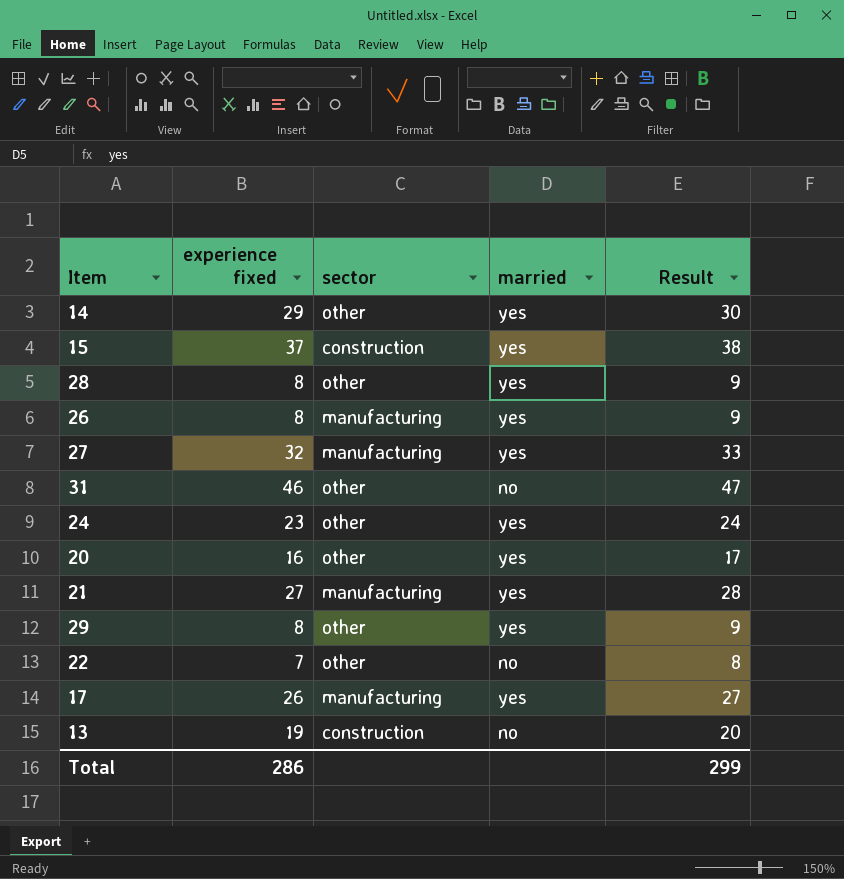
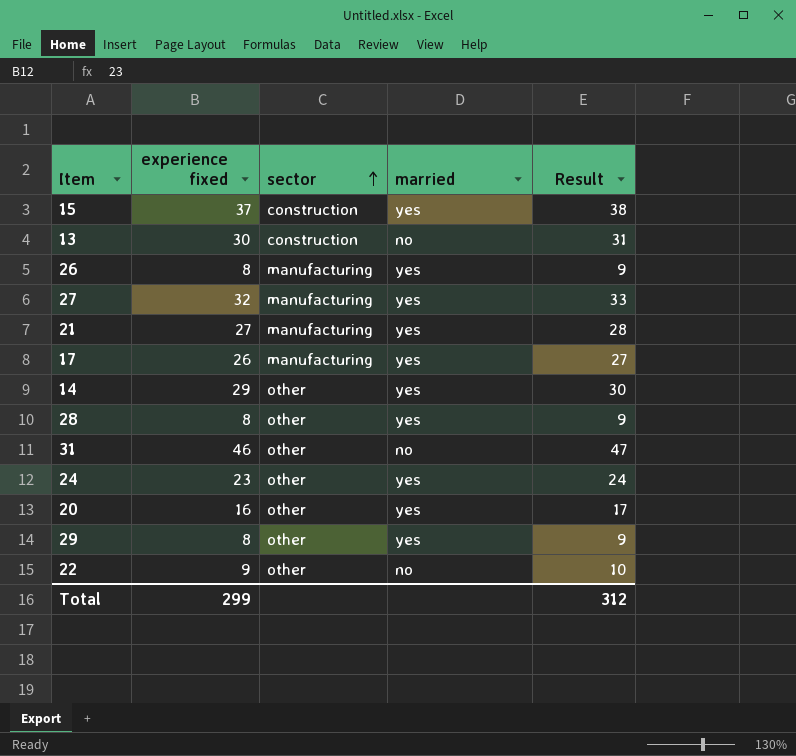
row order: none -> sector ascending
13 | experience fixed: 19 -> 30
13 | Result: 20 -> 31
22 | experience fixed: 7 -> 9
22 | Result: 8 -> 10
Total | experience fixed: 286 -> 299
Total | Result: 299 -> 312

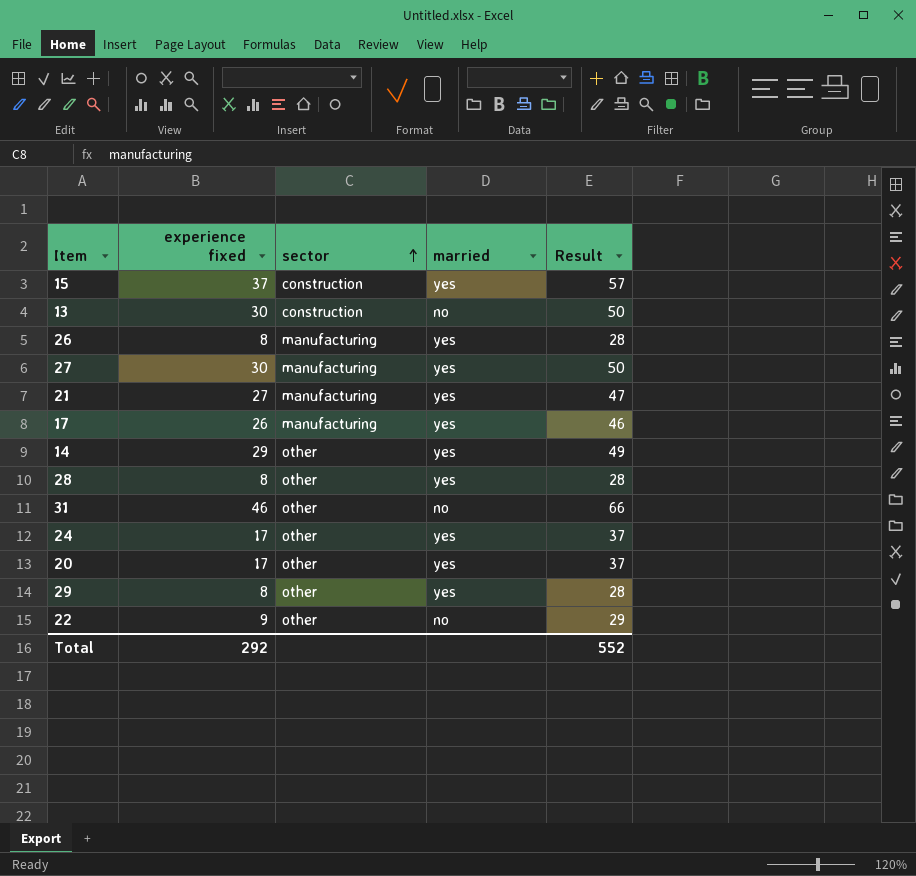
column Result | formula: [experience fixed] + 1 -> [experience fixed] + 20
27 | experience fixed: 32 -> 30
24 | experience fixed: 23 -> 17
20 | experience fixed: 16 -> 17
Total | experience fixed: 299 -> 292
Total | Result: 312 -> 552

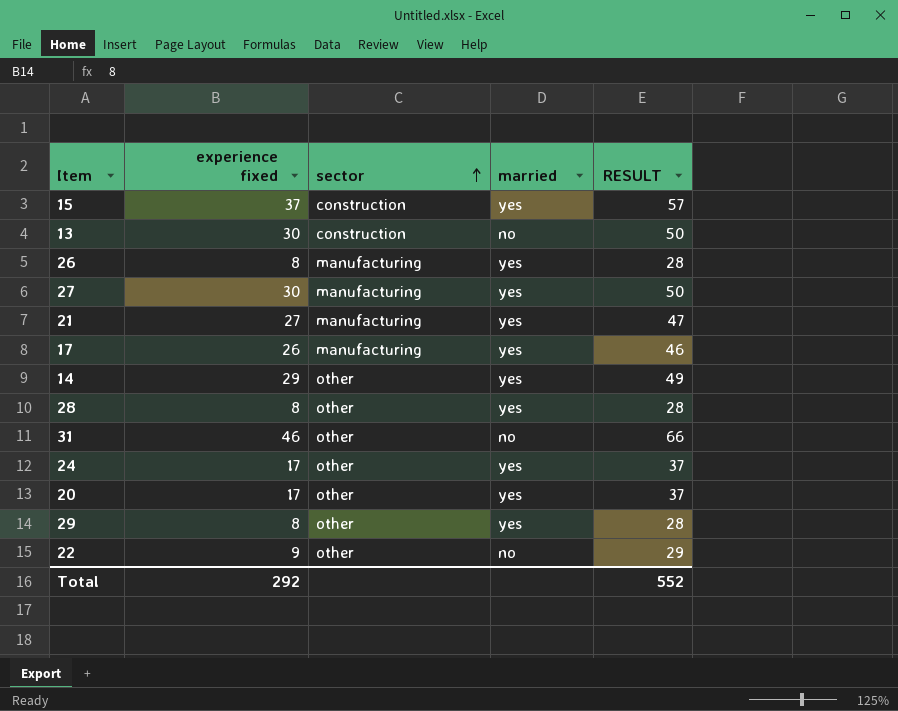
column name: Result -> RESULT

